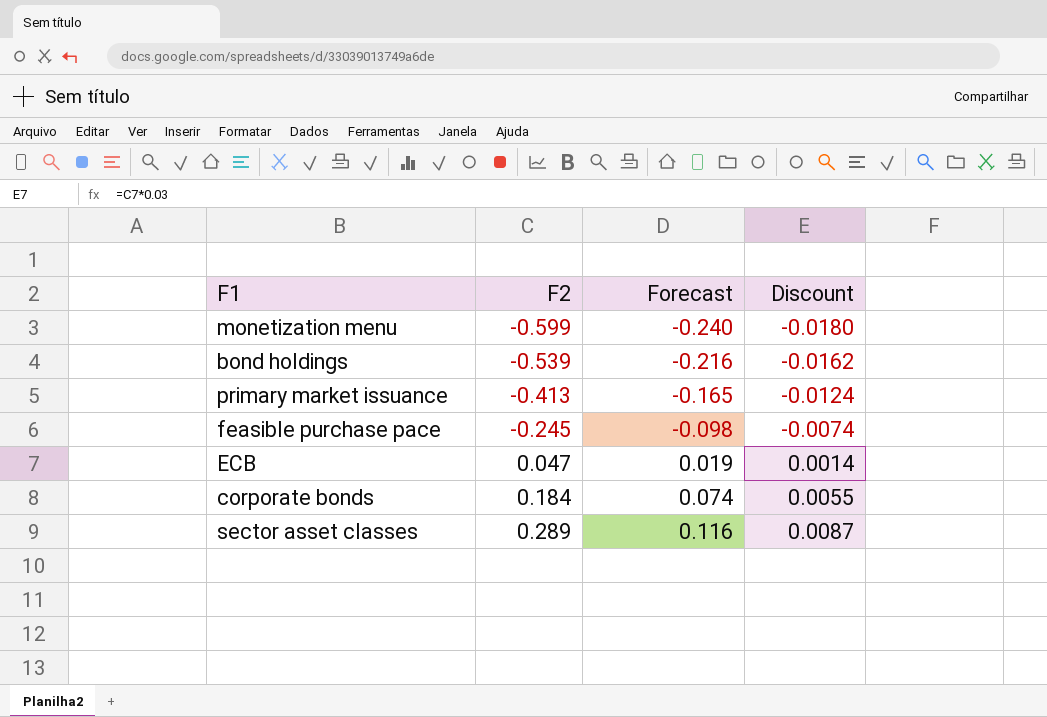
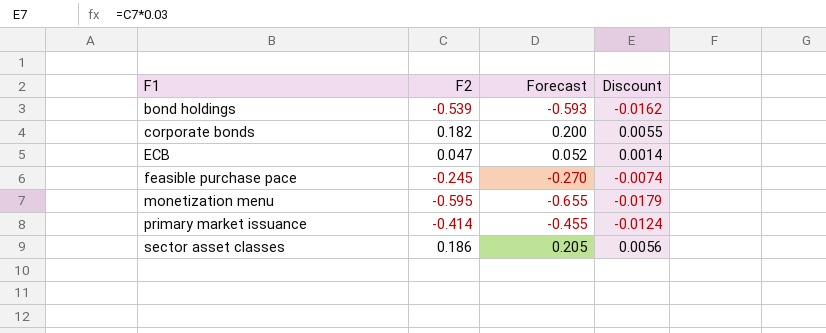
row order: F2 ascending -> F1 ascending
column Forecast | formula: [F2] * 0.4 -> [F2] * 1.1
corporate bonds | F2: 0.184 -> 0.182
monetization menu | F2: -0.599 -> -0.595
monetization menu | Discount: -0.0180 -> -0.0179
primary market issuance | F2: -0.413 -> -0.414
sector asset classes | F2: 0.289 -> 0.186
sector asset classes | Discount: 0.0087 -> 0.0056

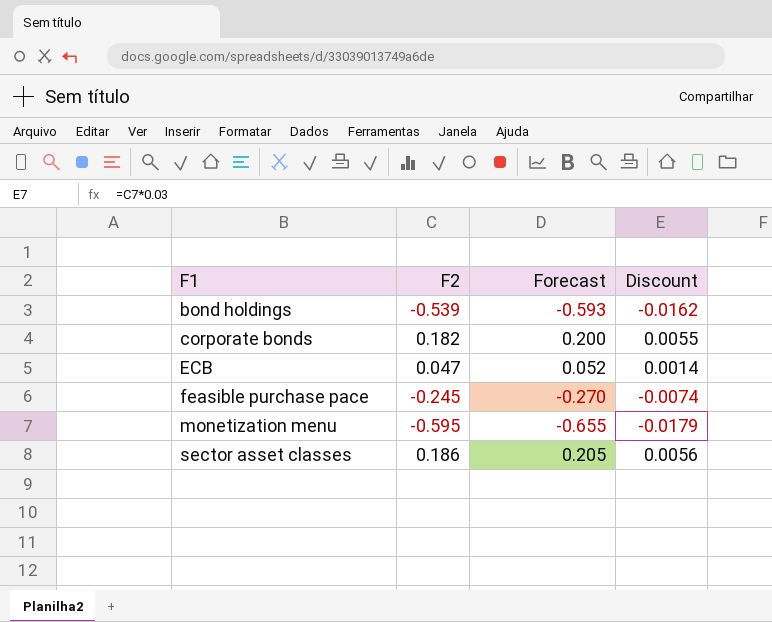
row primary market issuance: -0.414 | -0.455 | -0.0124 -> none

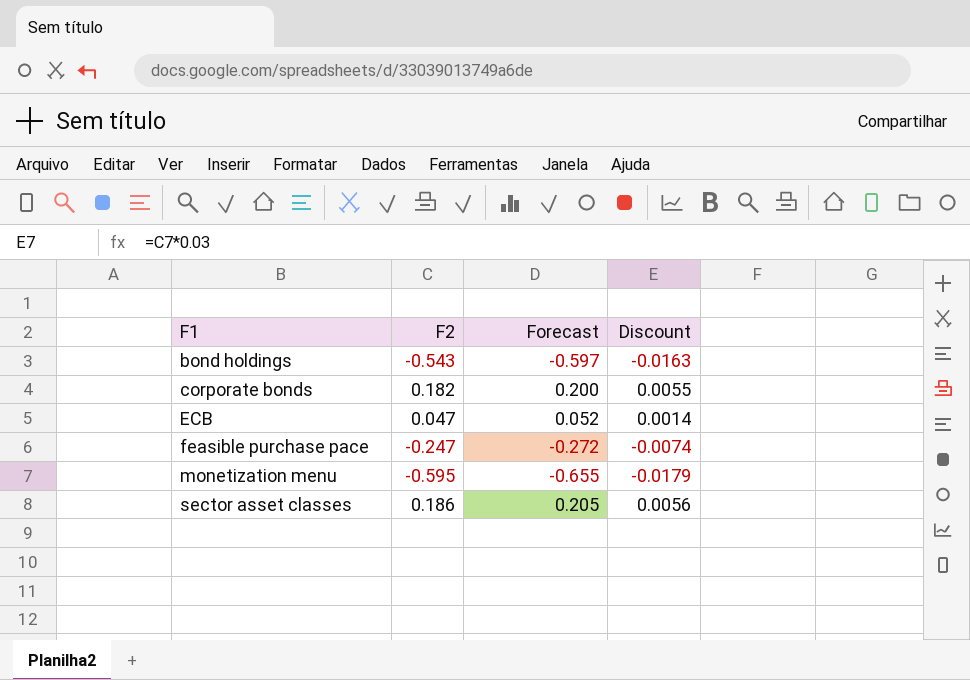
bond holdings | F2: -0.539 -> -0.543
bond holdings | Forecast: -0.593 -> -0.597
bond holdings | Discount: -0.0162 -> -0.0163
feasible purchase pace | F2: -0.245 -> -0.247
feasible purchase pace | Forecast: -0.270 -> -0.272

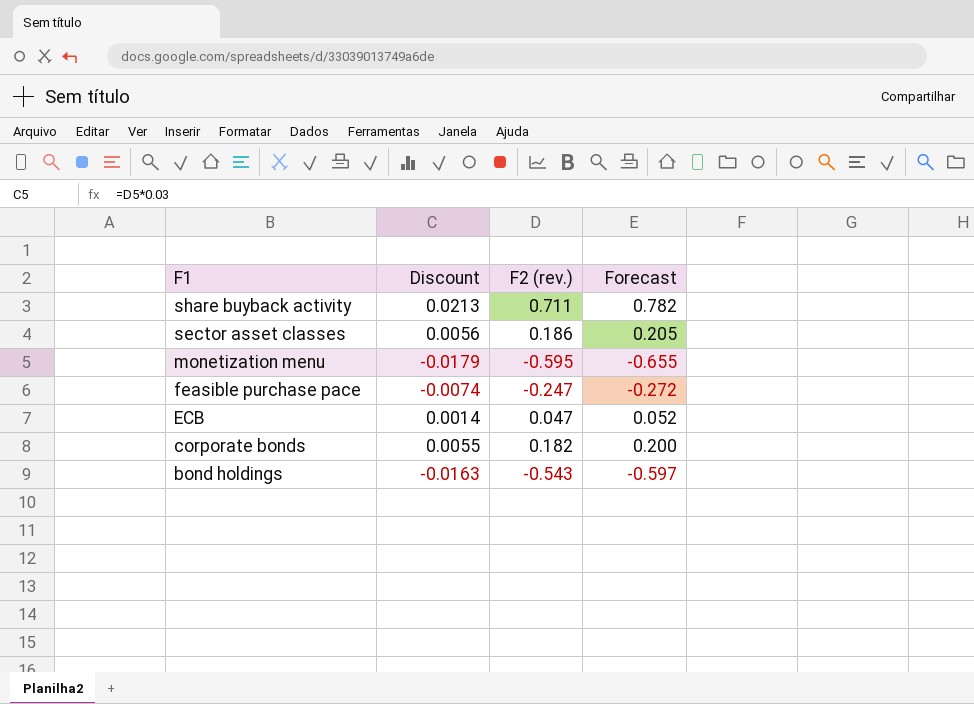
row order: F1 ascending -> F1 descending
column Discount | position: 4 -> 2
column name: F2 -> F2 (rev.)
row share buyback activity: none -> 0.0213 | 0.711 | 0.782

